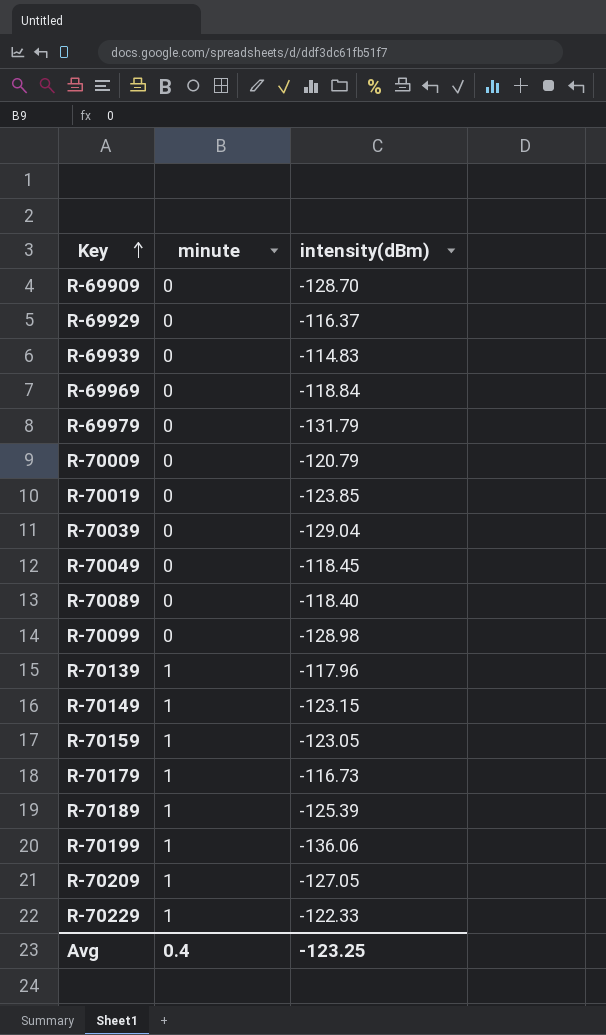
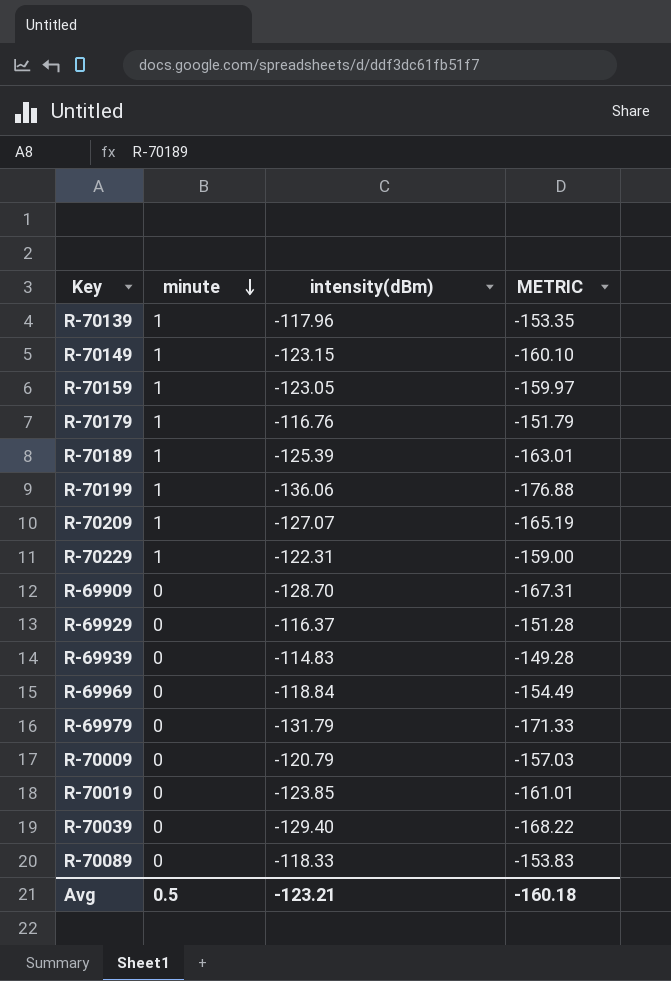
row order: Key ascending -> minute descending
column METRIC | formula: none -> [intensity(dBm)] * 1.3
row R-70049: 0 | -118.45 -> none
row R-70099: 0 | -128.98 -> none
R-70179 | intensity(dBm): -116.73 -> -116.76
R-70209 | intensity(dBm): -127.05 -> -127.07
R-70229 | intensity(dBm): -122.33 -> -122.31
R-70039 | intensity(dBm): -129.04 -> -129.40
R-70089 | intensity(dBm): -118.40 -> -118.33
Avg | minute: 0.4 -> 0.5
Avg | intensity(dBm): -123.25 -> -123.21

